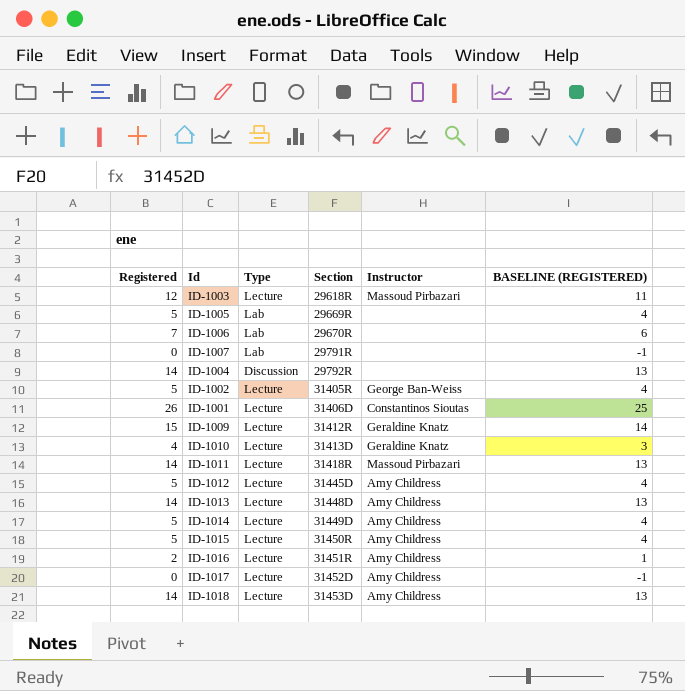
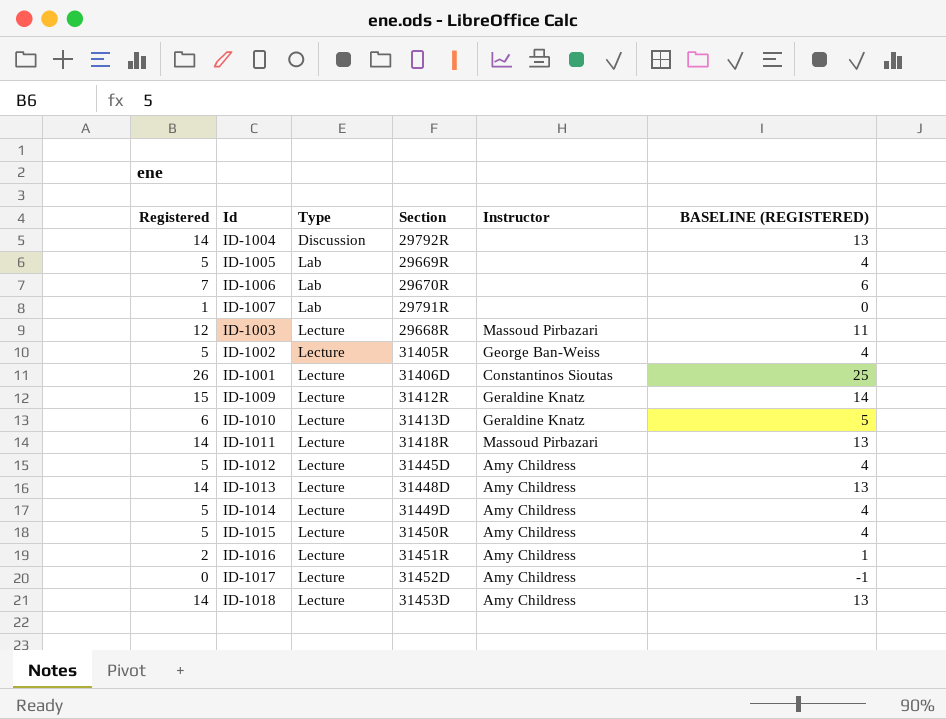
row order: Section ascending -> Type ascending
ID-1007 | Registered: 0 -> 1
ID-1007 | BASELINE (REGISTERED): -1 -> 0
ID-1003 | Section: 29618R -> 29668R
ID-1010 | Registered: 4 -> 6
ID-1010 | BASELINE (REGISTERED): 3 -> 5

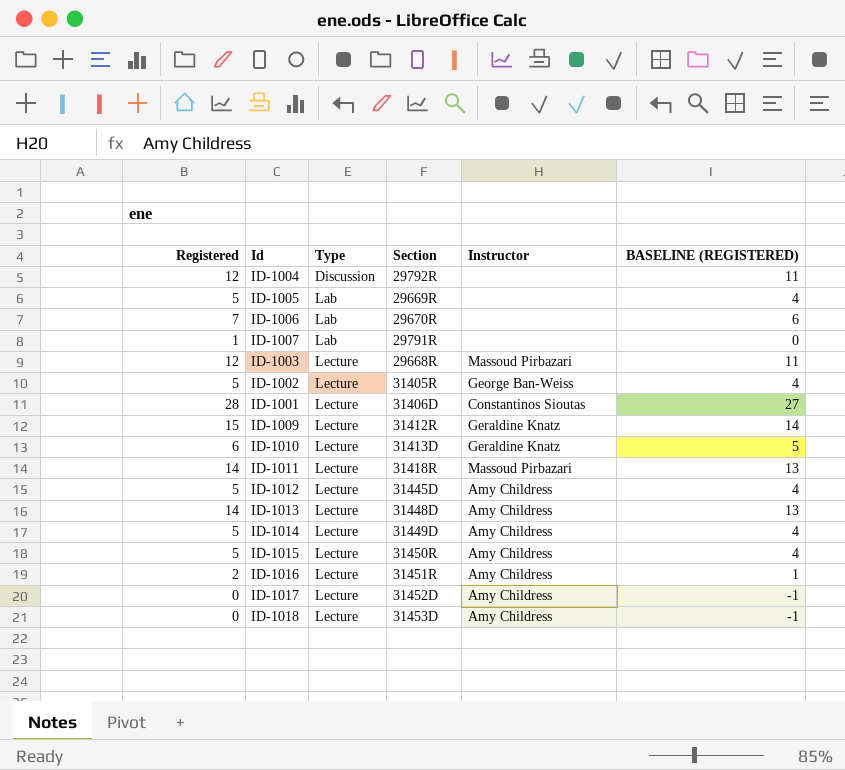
ID-1004 | Registered: 14 -> 12
ID-1004 | BASELINE (REGISTERED): 13 -> 11
ID-1001 | Registered: 26 -> 28
ID-1001 | BASELINE (REGISTERED): 25 -> 27
ID-1018 | Registered: 14 -> 0
ID-1018 | BASELINE (REGISTERED): 13 -> -1

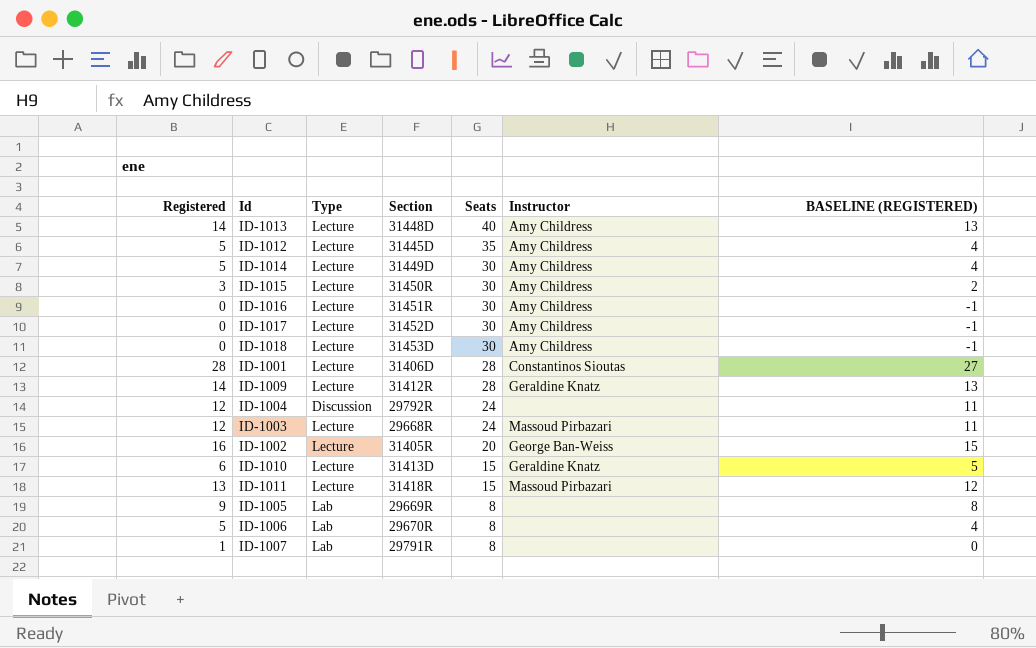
row order: Type ascending -> Seats descending
column Seats | position: none -> 5
ID-1015 | Registered: 5 -> 3
ID-1015 | BASELINE (REGISTERED): 4 -> 2
ID-1016 | Registered: 2 -> 0
ID-1016 | BASELINE (REGISTERED): 1 -> -1
ID-1009 | Registered: 15 -> 14
ID-1009 | BASELINE (REGISTERED): 14 -> 13
ID-1002 | Registered: 5 -> 16
ID-1002 | BASELINE (REGISTERED): 4 -> 15
ID-1011 | Registered: 14 -> 13
ID-1011 | BASELINE (REGISTERED): 13 -> 12
ID-1005 | Registered: 5 -> 9
ID-1005 | BASELINE (REGISTERED): 4 -> 8
ID-1006 | Registered: 7 -> 5
ID-1006 | BASELINE (REGISTERED): 6 -> 4

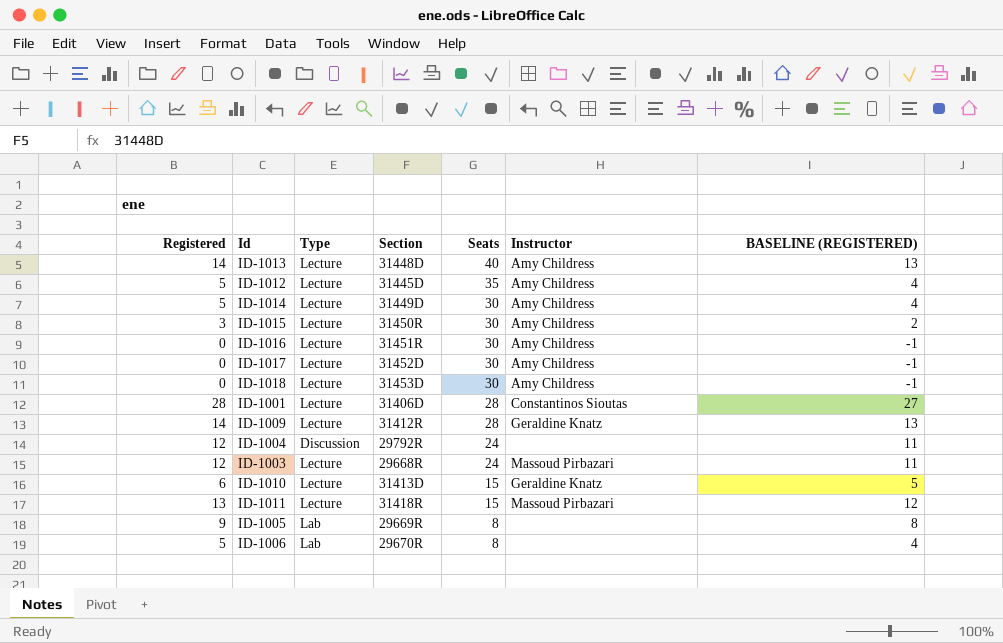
row ID-1002: 16 | Lecture | 31405R | 20 | George Ban-Weiss | 15 -> none
row ID-1007: 1 | Lab | 29791R | 8 | none | 0 -> none

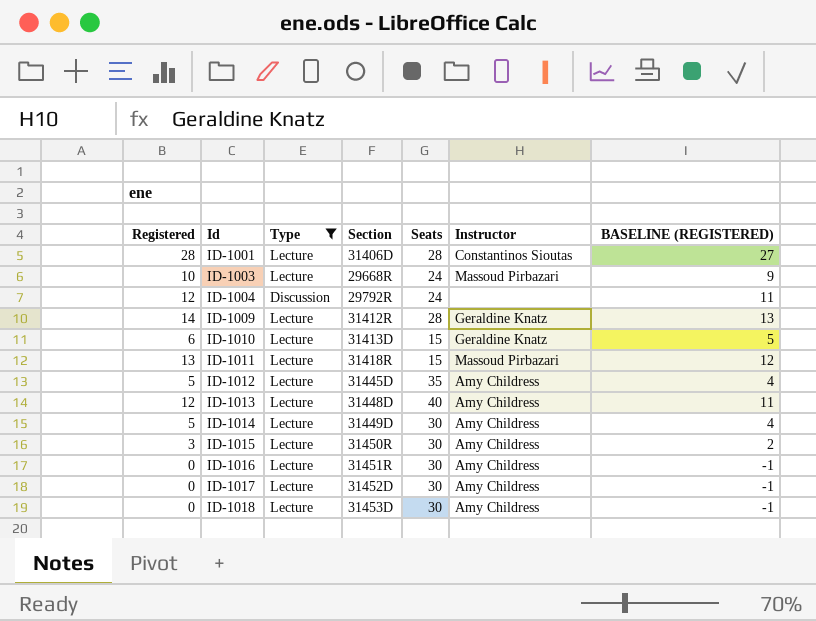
filter: none -> Type != Lab
row order: Seats descending -> Id ascending
ID-1003 | Registered: 12 -> 10
ID-1003 | BASELINE (REGISTERED): 11 -> 9
ID-1013 | Registered: 14 -> 12
ID-1013 | BASELINE (REGISTERED): 13 -> 11

